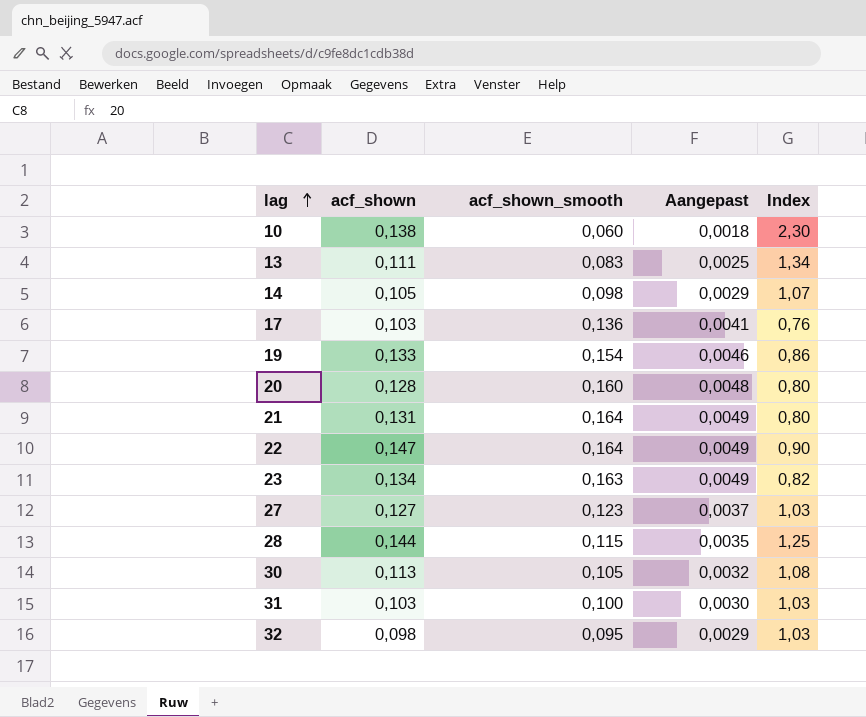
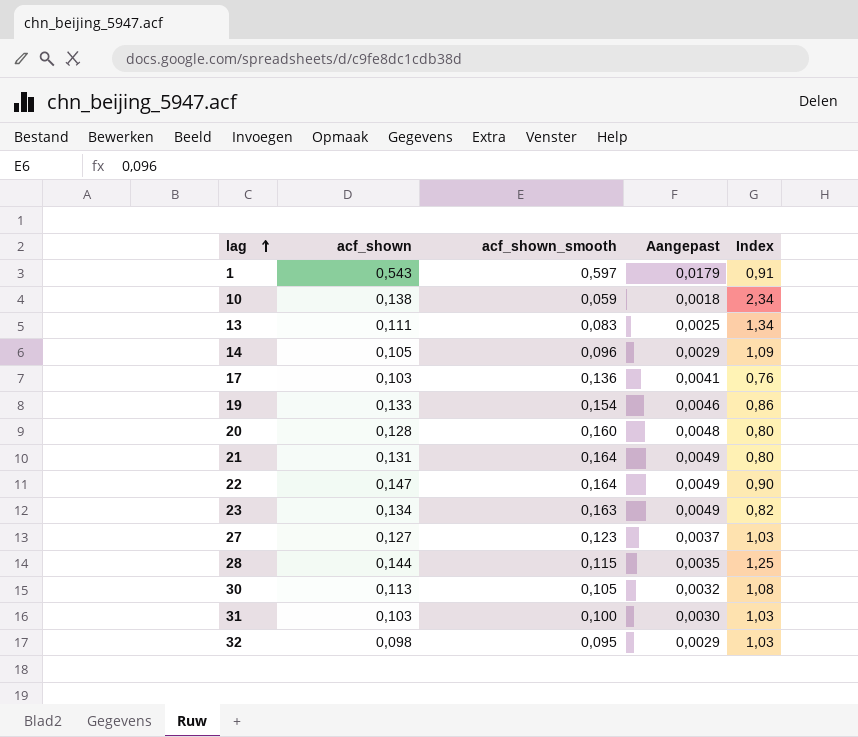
row 1: none -> 0,543 | 0,597 | 0,0179 | 0,91
10 | acf_shown_smooth: 0,060 -> 0,059
10 | Index: 2,30 -> 2,34
14 | acf_shown_smooth: 0,098 -> 0,096
14 | Index: 1,07 -> 1,09

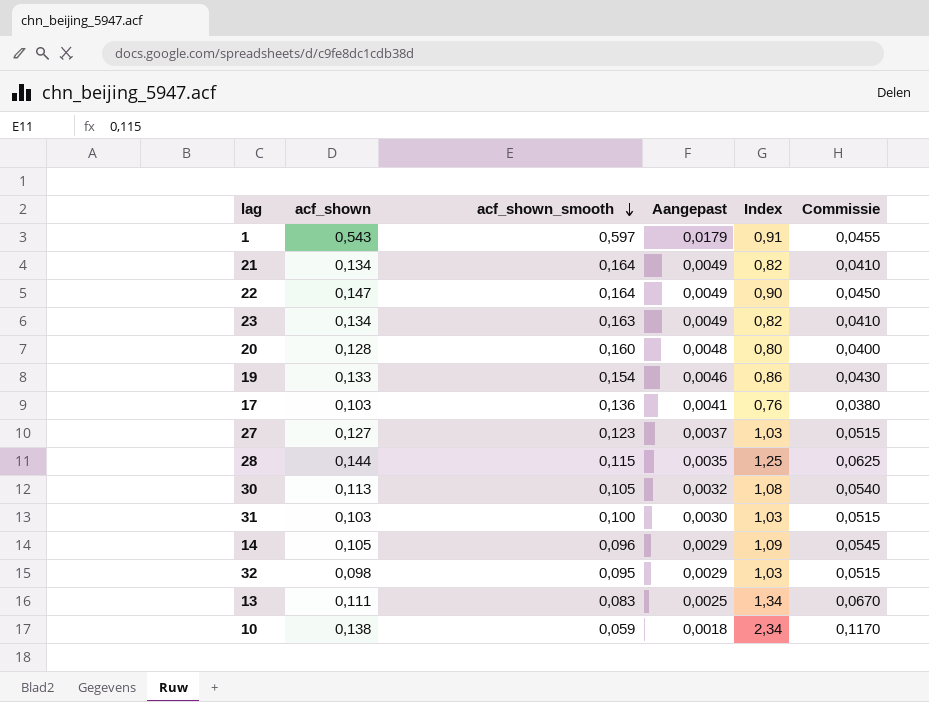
row order: lag ascending -> acf_shown_smooth descending
column Commissie | formula: none -> [Index] * 0,05
21 | acf_shown: 0,131 -> 0,134
21 | Index: 0,80 -> 0,82

